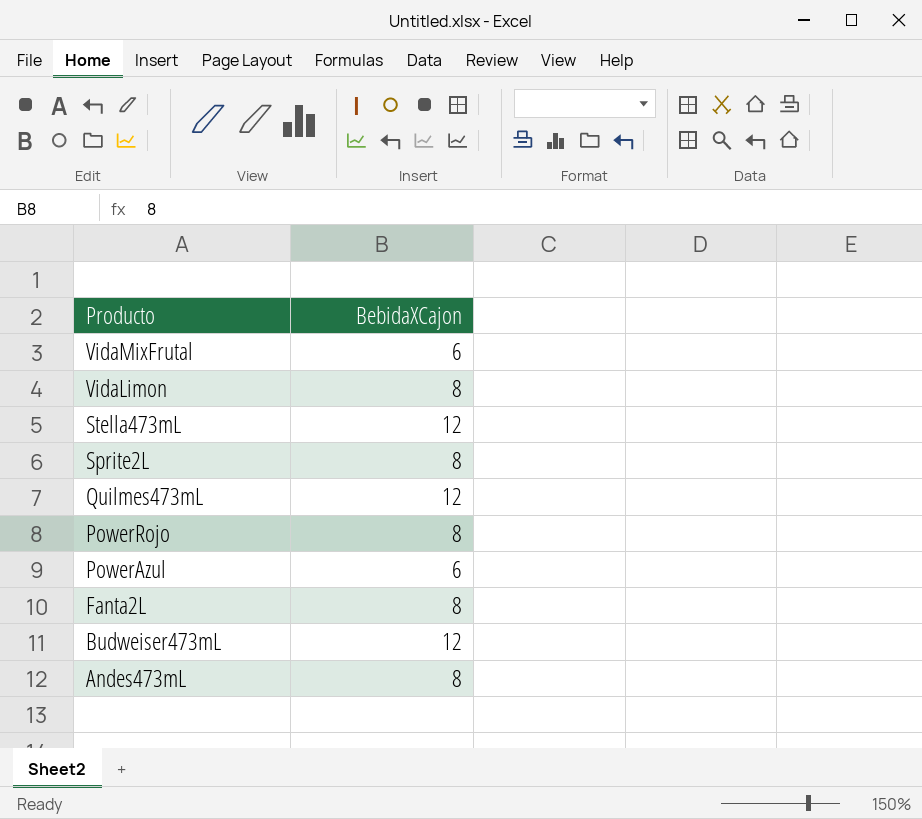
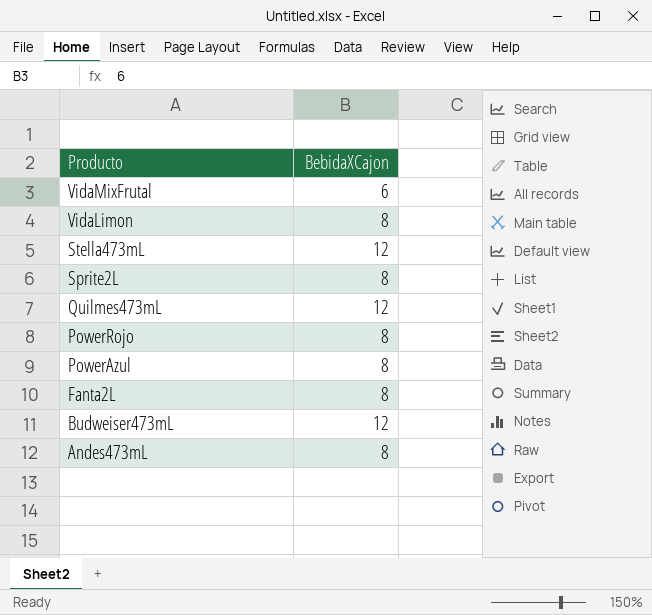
PowerAzul | BebidaXCajon: 6 -> 8

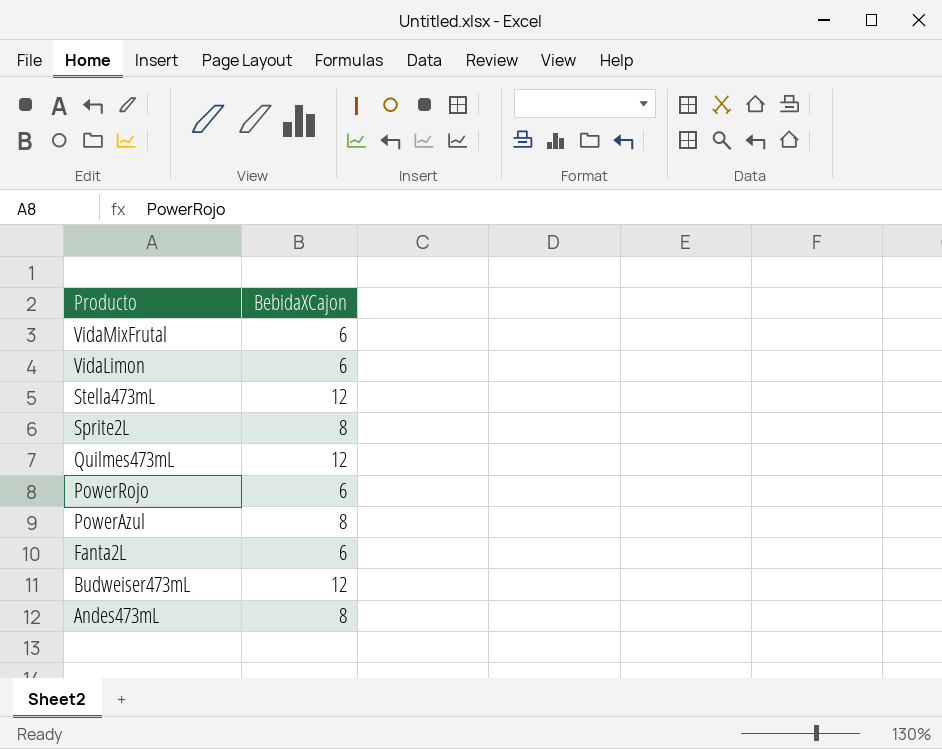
VidaLimon | BebidaXCajon: 8 -> 6
PowerRojo | BebidaXCajon: 8 -> 6
Fanta2L | BebidaXCajon: 8 -> 6

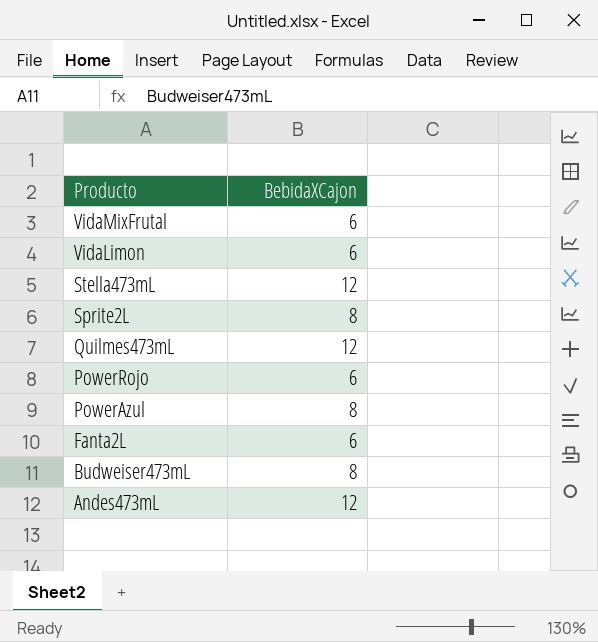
Budweiser473mL | BebidaXCajon: 12 -> 8
Andes473mL | BebidaXCajon: 8 -> 12

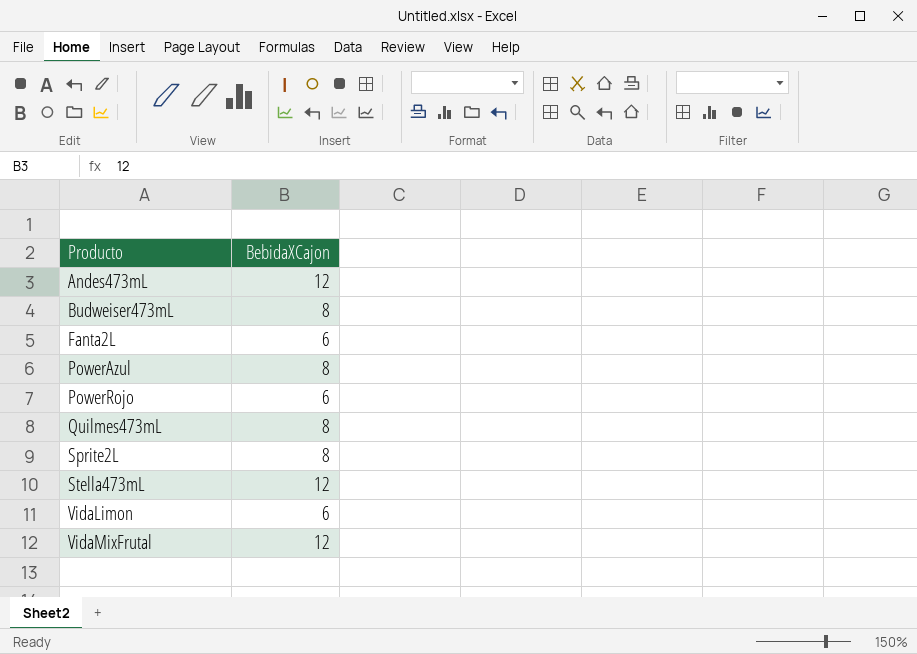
row order: Producto descending -> Producto ascending
Quilmes473mL | BebidaXCajon: 12 -> 8
VidaMixFrutal | BebidaXCajon: 6 -> 12

